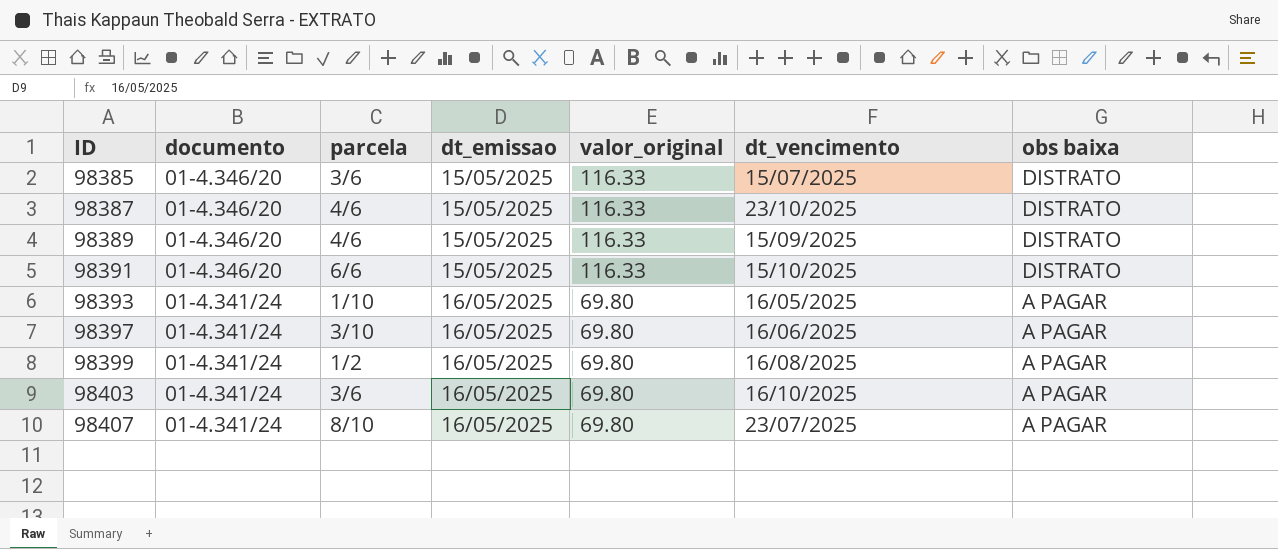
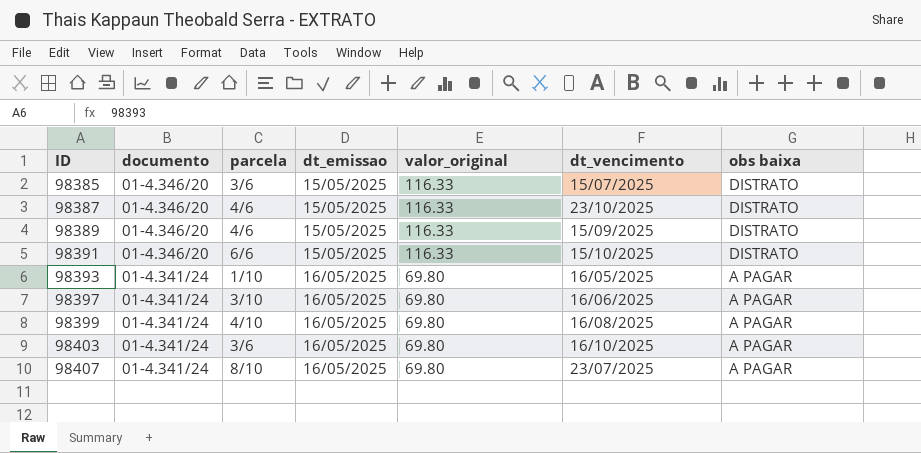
98399 | parcela: 1/2 -> 4/10

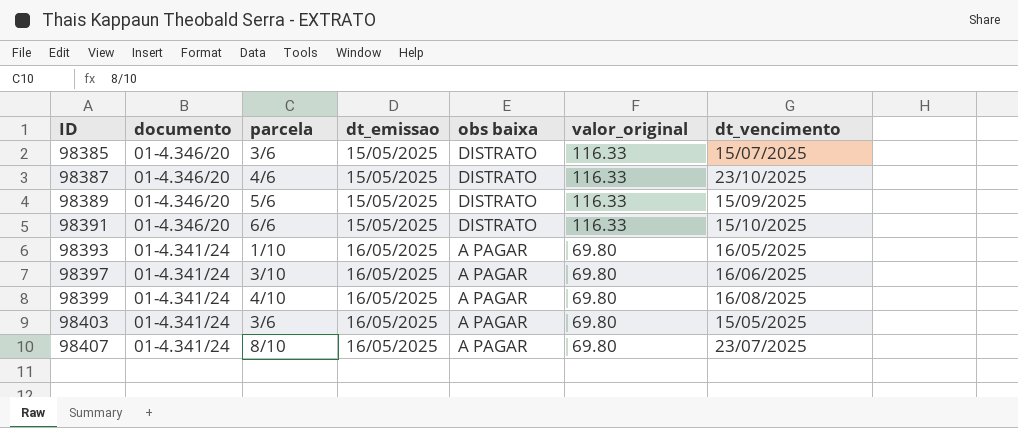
column obs baixa | position: 7 -> 5
98389 | parcela: 4/6 -> 5/6
98403 | dt_vencimento: 16/10/2025 -> 15/05/2025

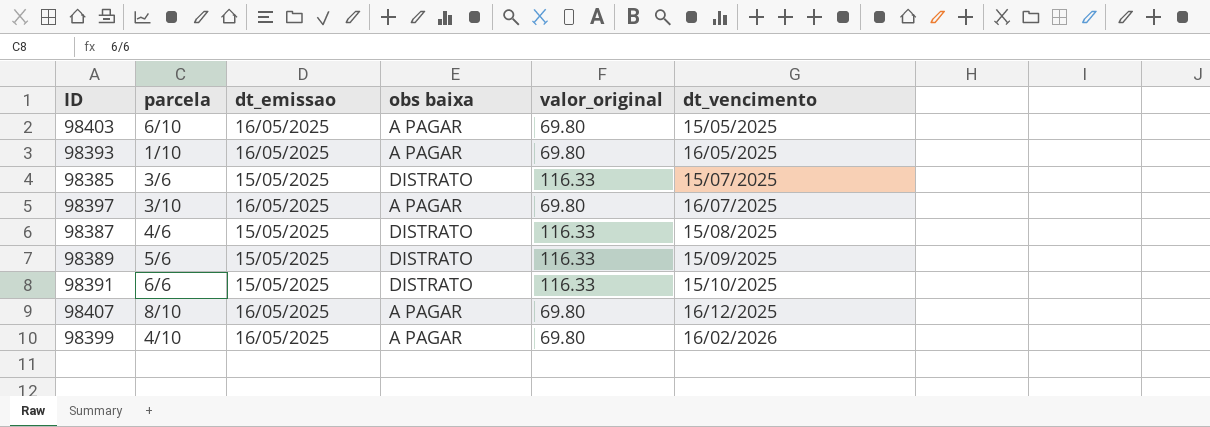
row order: ID ascending -> dt_vencimento ascending
column documento | position: 2 -> none
98403 | parcela: 3/6 -> 6/10
98397 | dt_vencimento: 16/06/2025 -> 16/07/2025
98387 | dt_vencimento: 23/10/2025 -> 15/08/2025
98407 | dt_vencimento: 23/07/2025 -> 16/12/2025
98399 | dt_vencimento: 16/08/2025 -> 16/02/2026

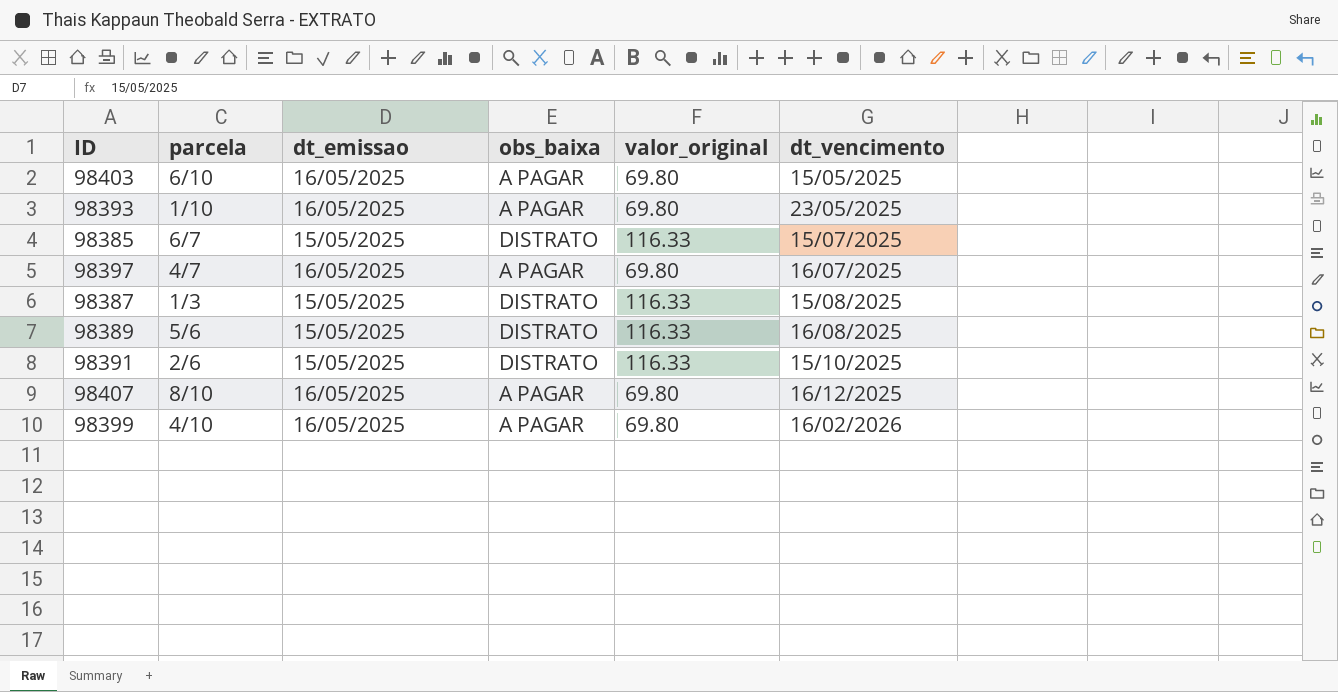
column name: obs baixa -> obs_baixa
98393 | dt_vencimento: 16/05/2025 -> 23/05/2025
98385 | parcela: 3/6 -> 6/7
98397 | parcela: 3/10 -> 4/7
98387 | parcela: 4/6 -> 1/3
98389 | dt_vencimento: 15/09/2025 -> 16/08/2025
98391 | parcela: 6/6 -> 2/6

